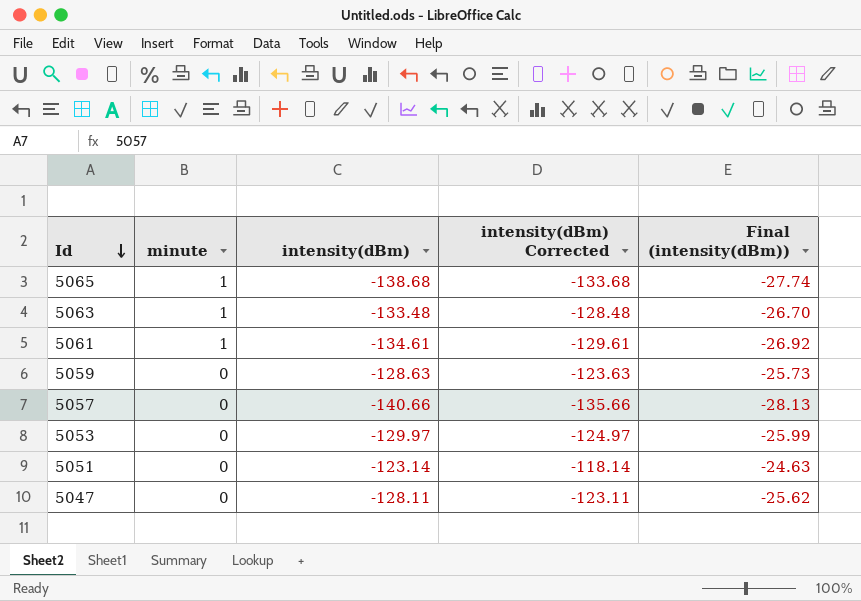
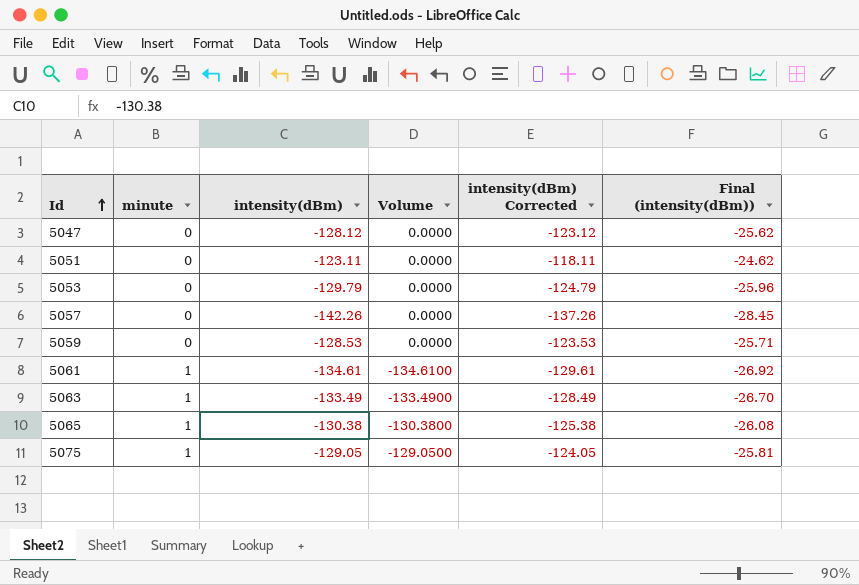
row order: Id descending -> Id ascending
column Volume | formula: none -> [minute] * [intensity(dBm)]
5047 | intensity(dBm): -128.11 -> -128.12
5047 | intensity(dBm) Corrected: -123.11 -> -123.12
5051 | intensity(dBm): -123.14 -> -123.11
5051 | intensity(dBm) Corrected: -118.14 -> -118.11
5051 | Final (intensity(dBm)): -24.63 -> -24.62
5053 | intensity(dBm): -129.97 -> -129.79
5053 | intensity(dBm) Corrected: -124.97 -> -124.79
5053 | Final (intensity(dBm)): -25.99 -> -25.96
5057 | intensity(dBm): -140.66 -> -142.26
5057 | intensity(dBm) Corrected: -135.66 -> -137.26
5057 | Final (intensity(dBm)): -28.13 -> -28.45
5059 | intensity(dBm): -128.63 -> -128.53
5059 | intensity(dBm) Corrected: -123.63 -> -123.53
5059 | Final (intensity(dBm)): -25.73 -> -25.71
5063 | intensity(dBm): -133.48 -> -133.49
5063 | intensity(dBm) Corrected: -128.48 -> -128.49
5065 | intensity(dBm): -138.68 -> -130.38
5065 | intensity(dBm) Corrected: -133.68 -> -125.38
5065 | Final (intensity(dBm)): -27.74 -> -26.08
row 5075: none -> 1 | -129.05 | -129.0500 | -124.05 | -25.81

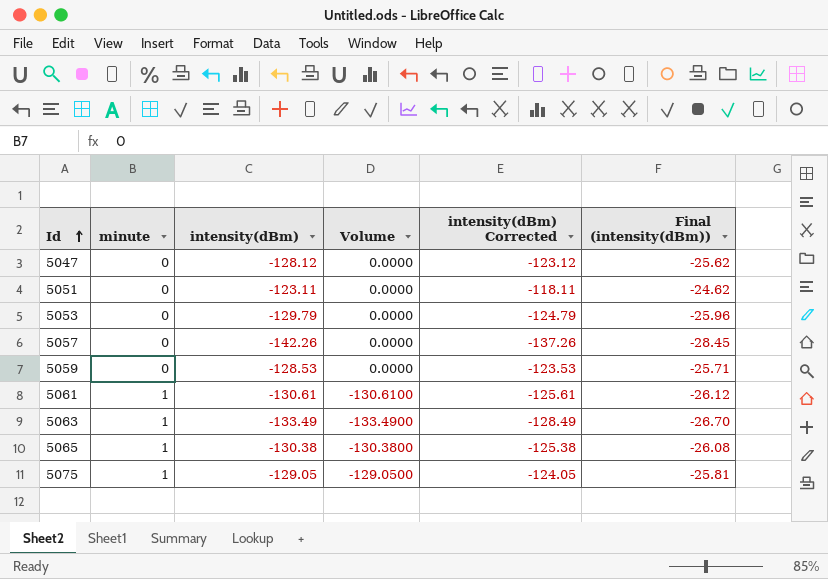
5061 | intensity(dBm): -134.61 -> -130.61
5061 | Volume: -134.6100 -> -130.6100
5061 | intensity(dBm) Corrected: -129.61 -> -125.61
5061 | Final (intensity(dBm)): -26.92 -> -26.12

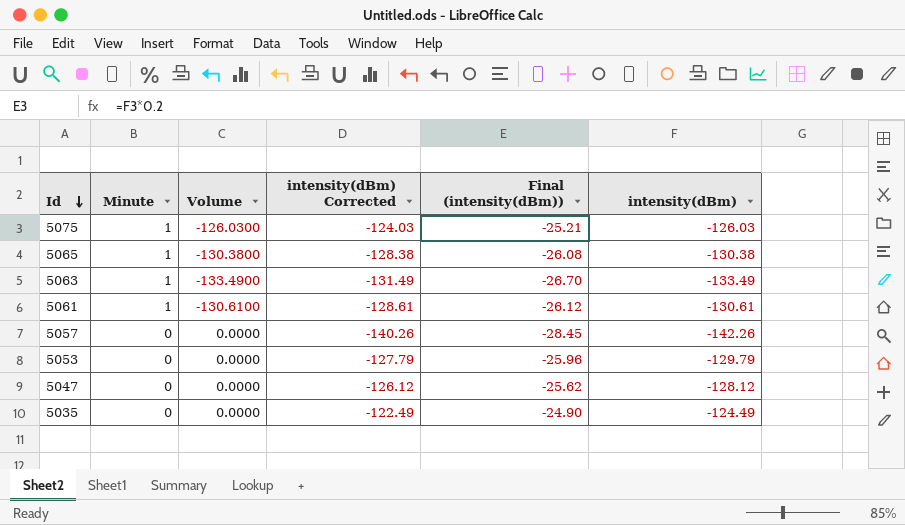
row order: Id ascending -> Id descending
column name: minute -> Minute
column intensity(dBm) Corrected | formula: [intensity(dBm)] + 5 -> [intensity(dBm)] + 2
column intensity(dBm) | position: 3 -> 6
row 5051: 0 | -123.11 | 0.0000 | -118.11 | -24.62 -> none
row 5059: 0 | -128.53 | 0.0000 | -123.53 | -25.71 -> none
5075 | Volume: -129.0500 -> -126.0300
5075 | Final (intensity(dBm)): -25.81 -> -25.21
5075 | intensity(dBm): -129.05 -> -126.03
row 5035: none -> 0 | 0.0000 | -122.49 | -24.90 | -124.49

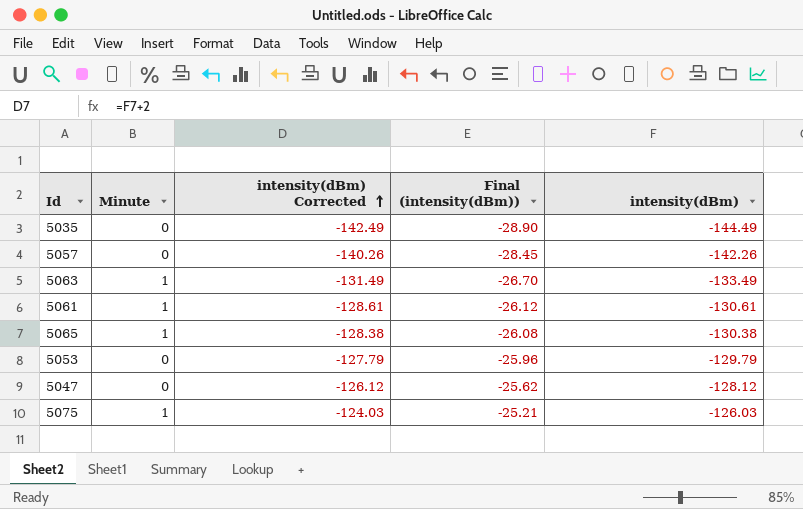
row order: Id descending -> intensity(dBm) Corrected ascending
column Volume | formula: [Minute] * [intensity(dBm)] -> none
5035 | intensity(dBm) Corrected: -122.49 -> -142.49
5035 | Final (intensity(dBm)): -24.90 -> -28.90
5035 | intensity(dBm): -124.49 -> -144.49

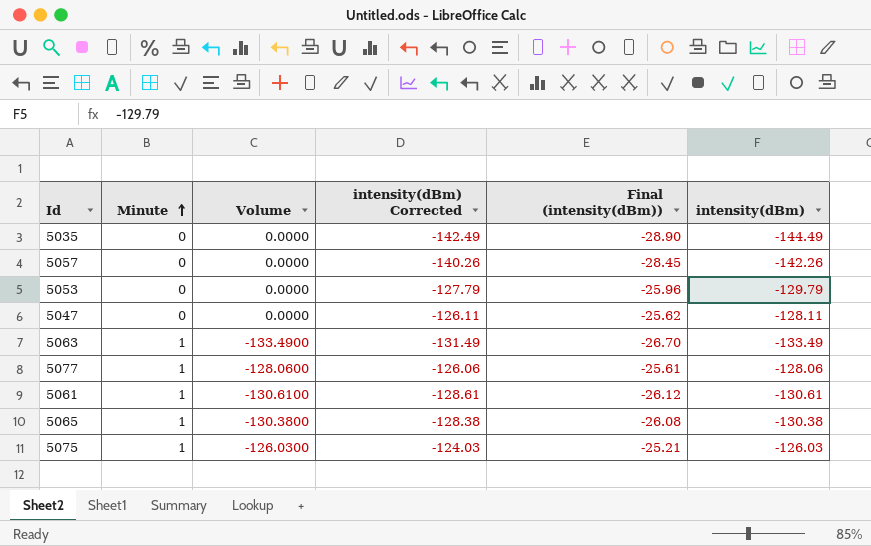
row order: intensity(dBm) Corrected ascending -> Minute ascending
column Volume | formula: none -> [Minute] * [intensity(dBm)]
5047 | intensity(dBm) Corrected: -126.12 -> -126.11
5047 | intensity(dBm): -128.12 -> -128.11
row 5077: none -> 1 | -128.0600 | -126.06 | -25.61 | -128.06

